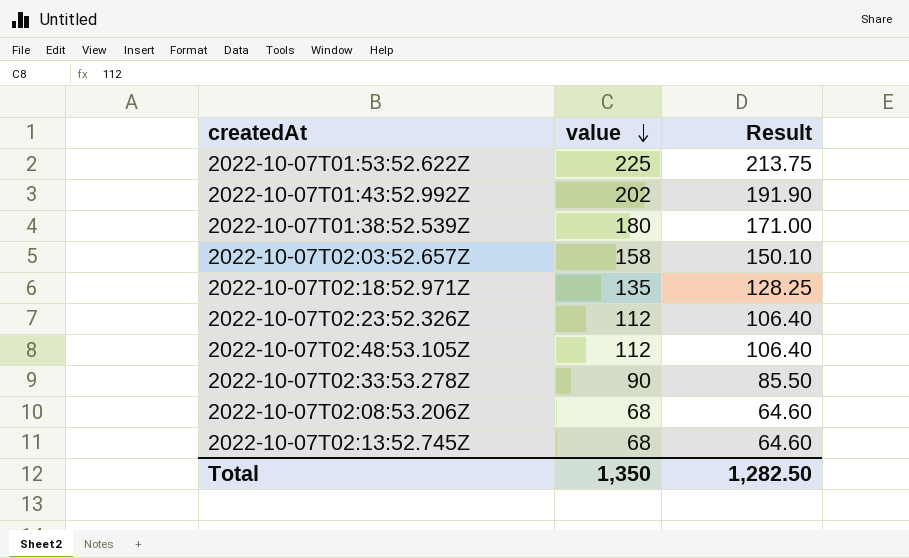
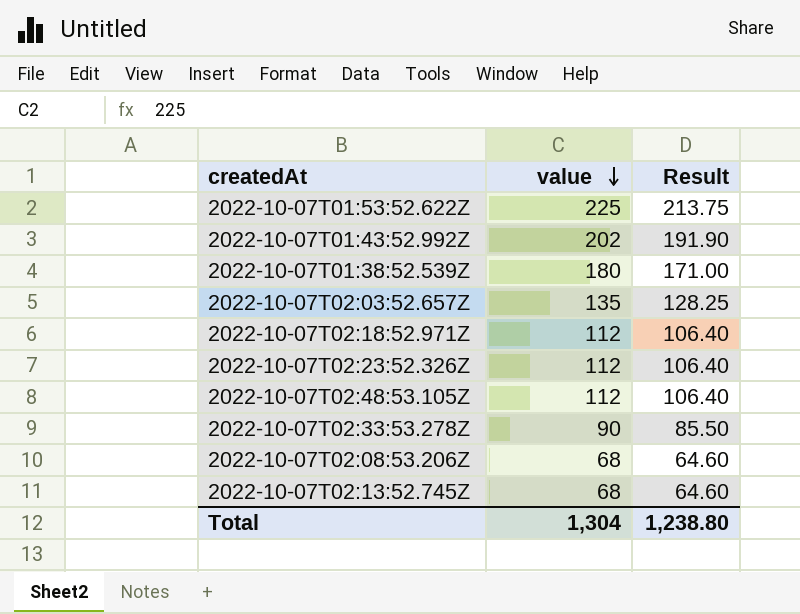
2022-10-07T02:03:52.657Z | value: 158 -> 135
2022-10-07T02:03:52.657Z | Result: 150.10 -> 128.25
2022-10-07T02:18:52.971Z | value: 135 -> 112
2022-10-07T02:18:52.971Z | Result: 128.25 -> 106.40
Total | value: 1,350 -> 1,304
Total | Result: 1,282.50 -> 1,238.80

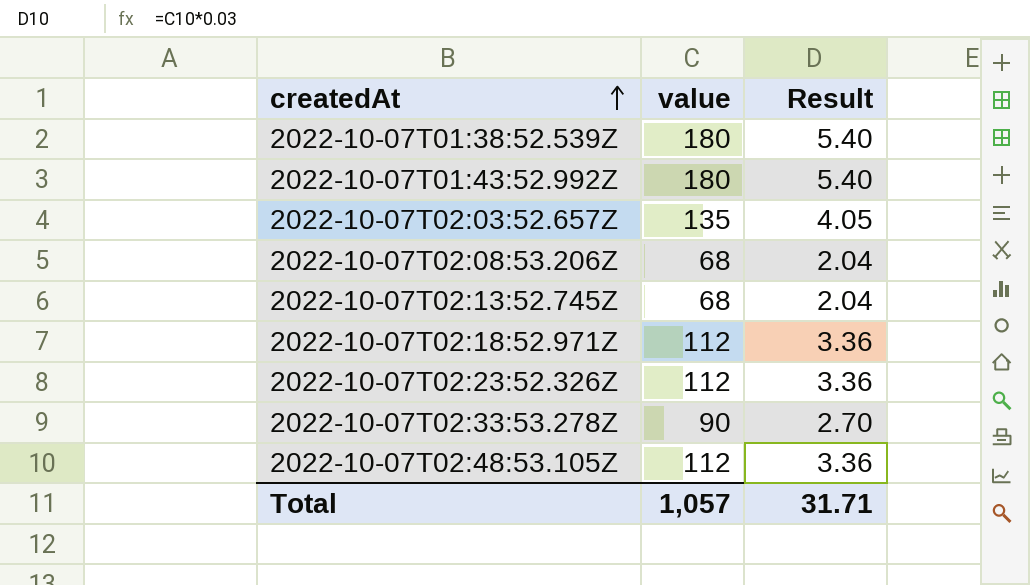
row order: value descending -> createdAt ascending
column Result | formula: [value] * 0.95 -> [value] * 0.03
row 2022-10-07T01:53:52.622Z: 225 | 213.75 -> none
2022-10-07T01:43:52.992Z | value: 202 -> 180
Total | value: 1,304 -> 1,057
Total | Result: 1,238.80 -> 31.71

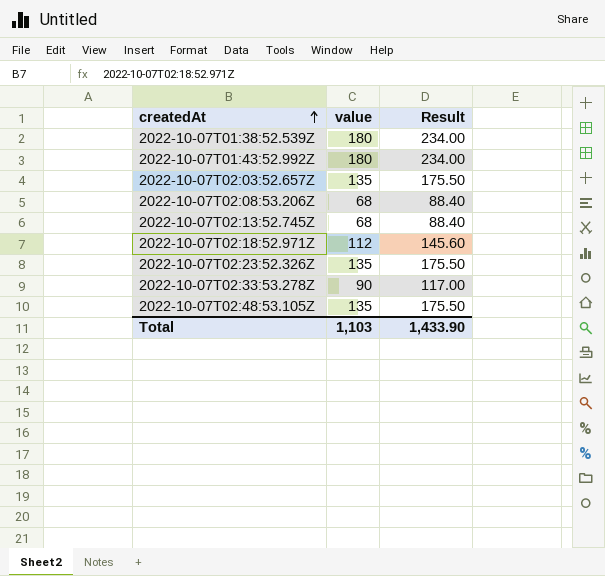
column Result | formula: [value] * 0.03 -> [value] * 1.3
2022-10-07T02:23:52.326Z | value: 112 -> 135
2022-10-07T02:48:53.105Z | value: 112 -> 135
Total | value: 1,057 -> 1,103
Total | Result: 31.71 -> 1,433.90

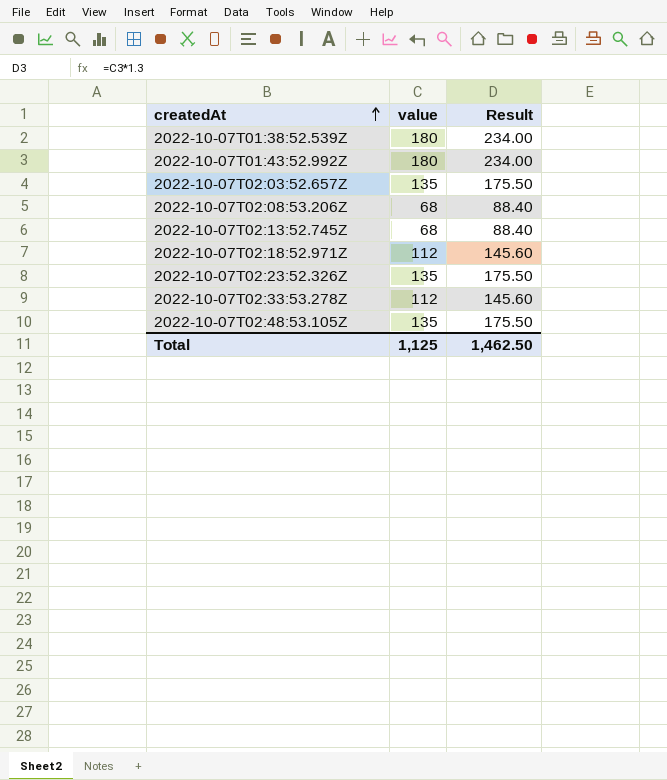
2022-10-07T02:33:53.278Z | value: 90 -> 112
2022-10-07T02:33:53.278Z | Result: 117.00 -> 145.60
Total | value: 1,103 -> 1,125
Total | Result: 1,433.90 -> 1,462.50

